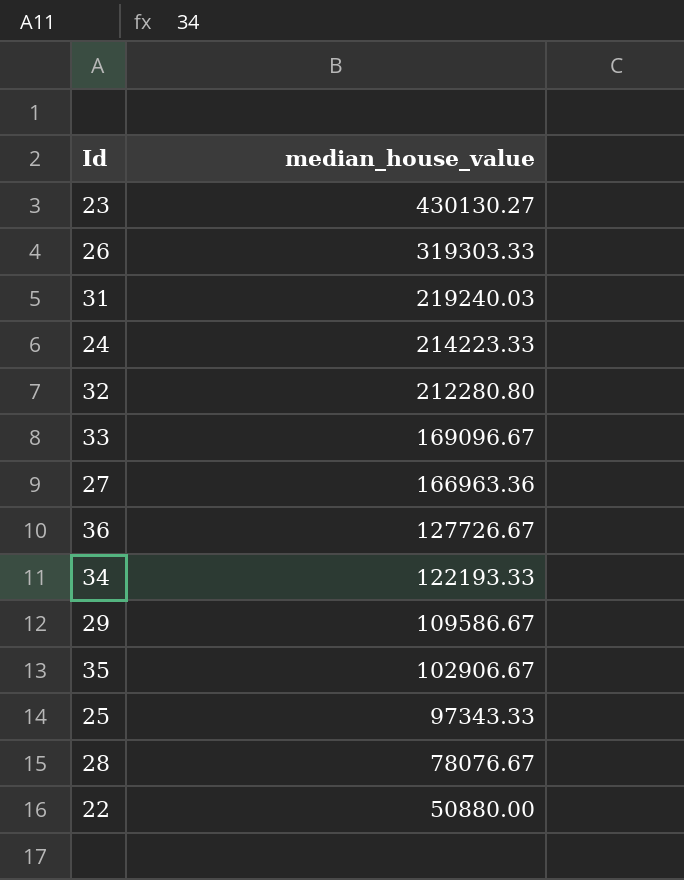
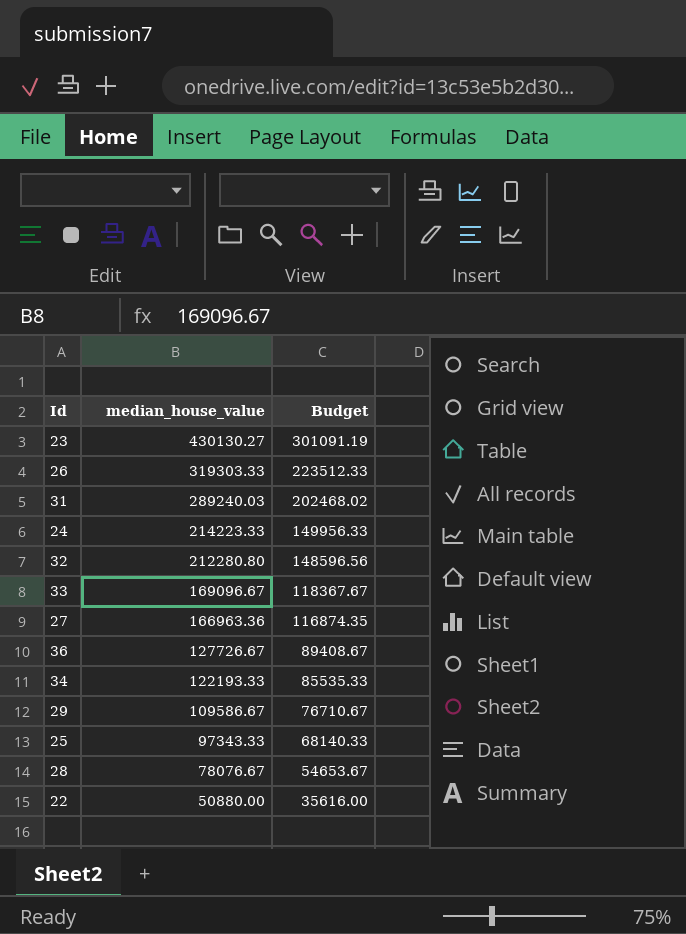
column Budget | formula: none -> [median_house_value] * 0.7
row 35: 102906.67 -> none
31 | median_house_value: 219240.03 -> 289240.03

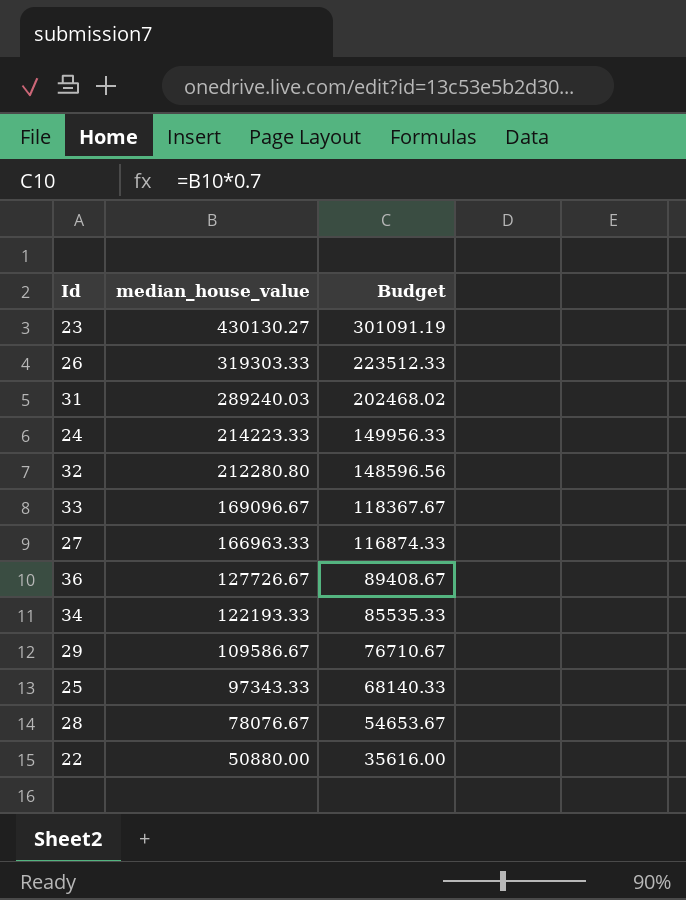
27 | median_house_value: 166963.36 -> 166963.33
27 | Budget: 116874.35 -> 116874.33

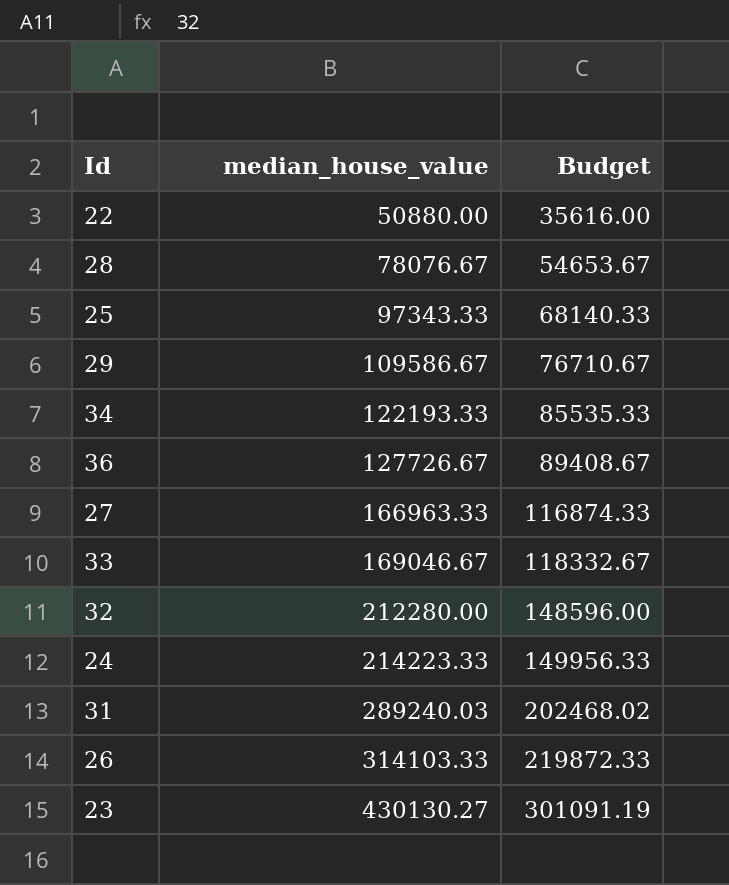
row order: median_house_value descending -> median_house_value ascending
33 | median_house_value: 169096.67 -> 169046.67
33 | Budget: 118367.67 -> 118332.67
32 | median_house_value: 212280.80 -> 212280.00
32 | Budget: 148596.56 -> 148596.00
26 | median_house_value: 319303.33 -> 314103.33
26 | Budget: 223512.33 -> 219872.33

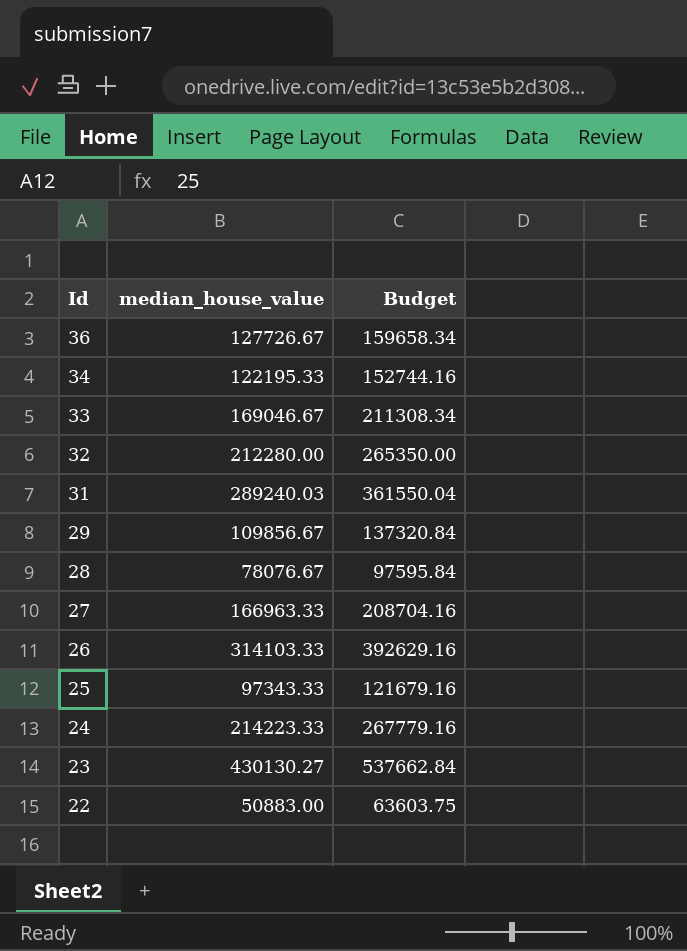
row order: median_house_value ascending -> Id descending
column Budget | formula: [median_house_value] * 0.7 -> [median_house_value] * 1.25
34 | median_house_value: 122193.33 -> 122195.33
29 | median_house_value: 109586.67 -> 109856.67
22 | median_house_value: 50880.00 -> 50883.00

